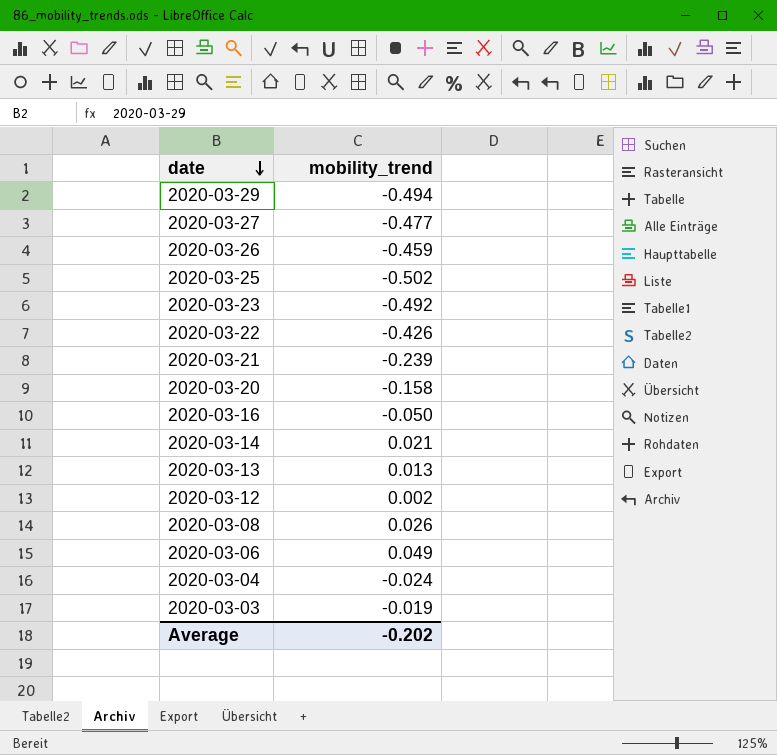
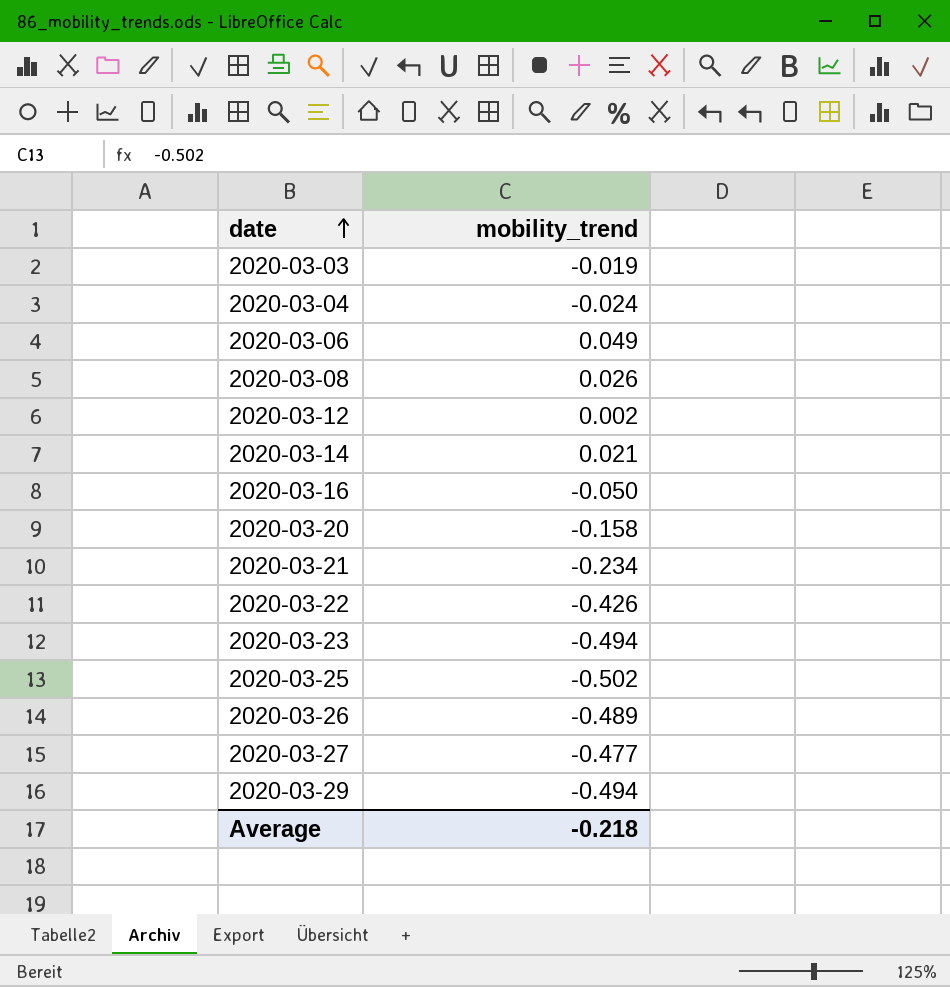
row order: date descending -> date ascending
row 2020-03-13: 0.013 -> none
2020-03-21 | mobility_trend: -0.239 -> -0.234
2020-03-23 | mobility_trend: -0.492 -> -0.494
2020-03-26 | mobility_trend: -0.459 -> -0.489
Average | mobility_trend: -0.202 -> -0.218

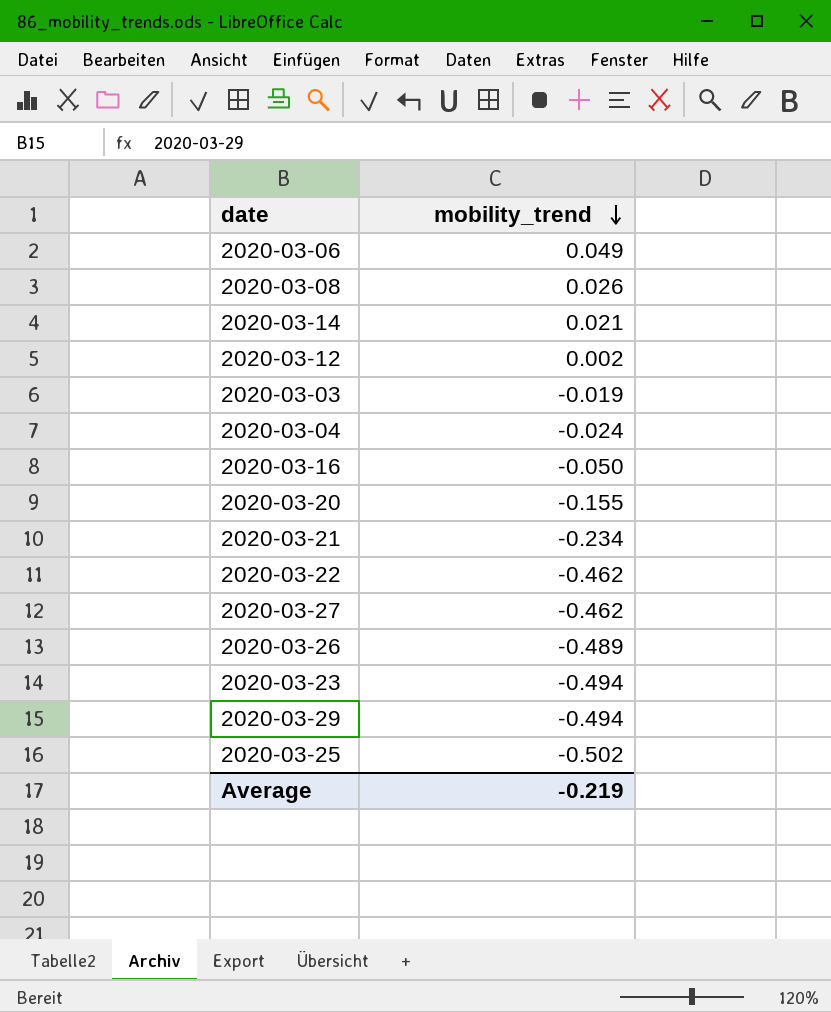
row order: date ascending -> mobility_trend descending
2020-03-20 | mobility_trend: -0.158 -> -0.155
2020-03-22 | mobility_trend: -0.426 -> -0.462
2020-03-27 | mobility_trend: -0.477 -> -0.462
Average | mobility_trend: -0.218 -> -0.219

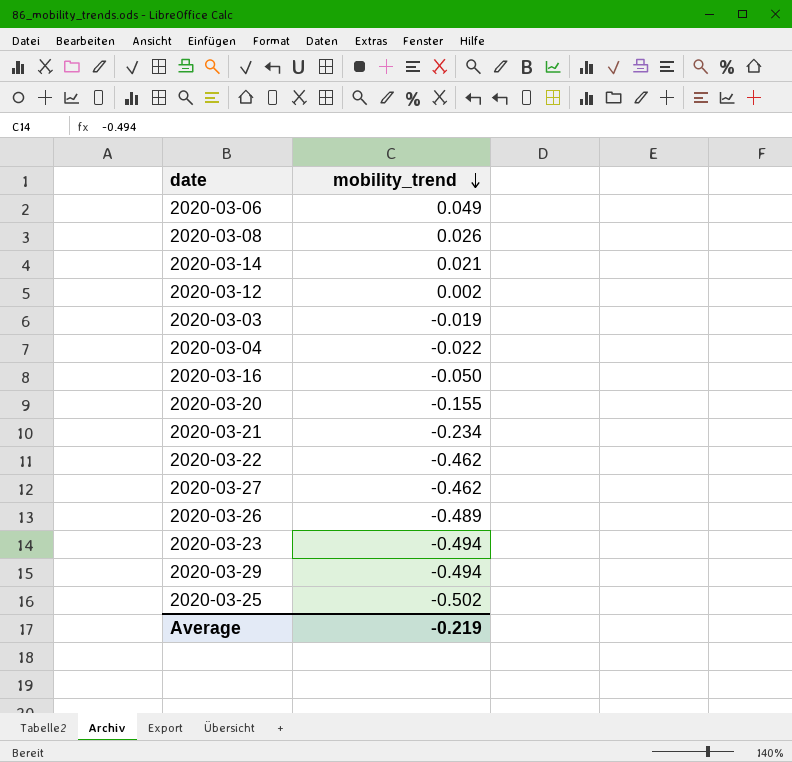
2020-03-04 | mobility_trend: -0.024 -> -0.022

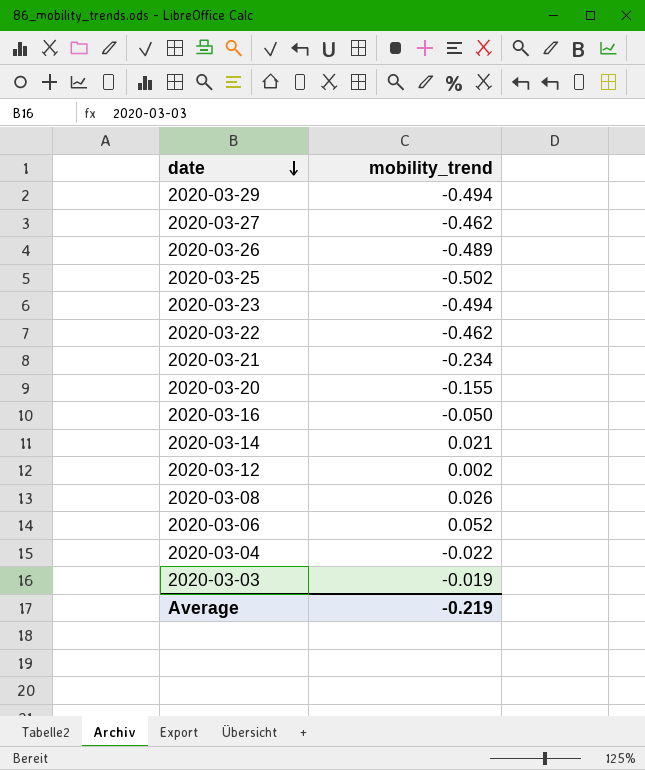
row order: mobility_trend descending -> date descending
2020-03-06 | mobility_trend: 0.049 -> 0.052

